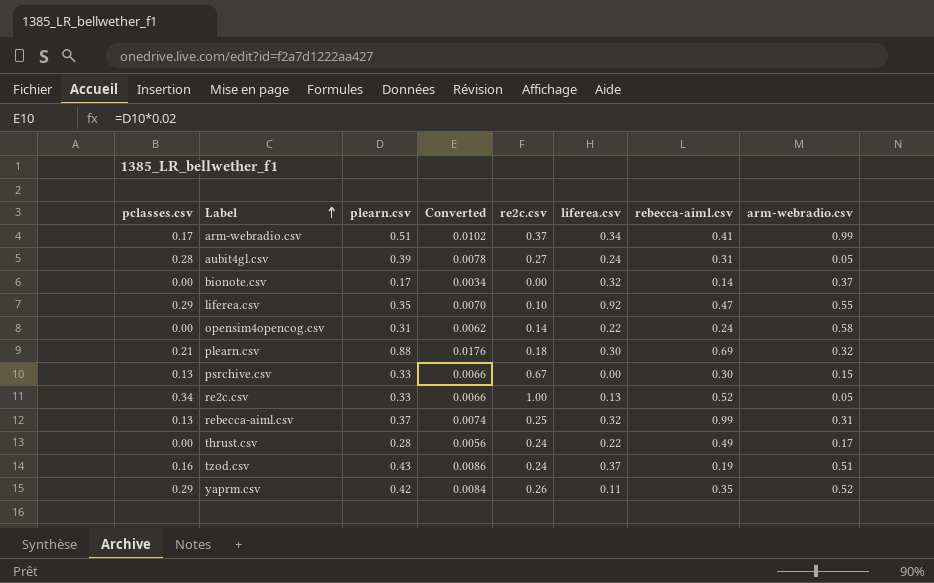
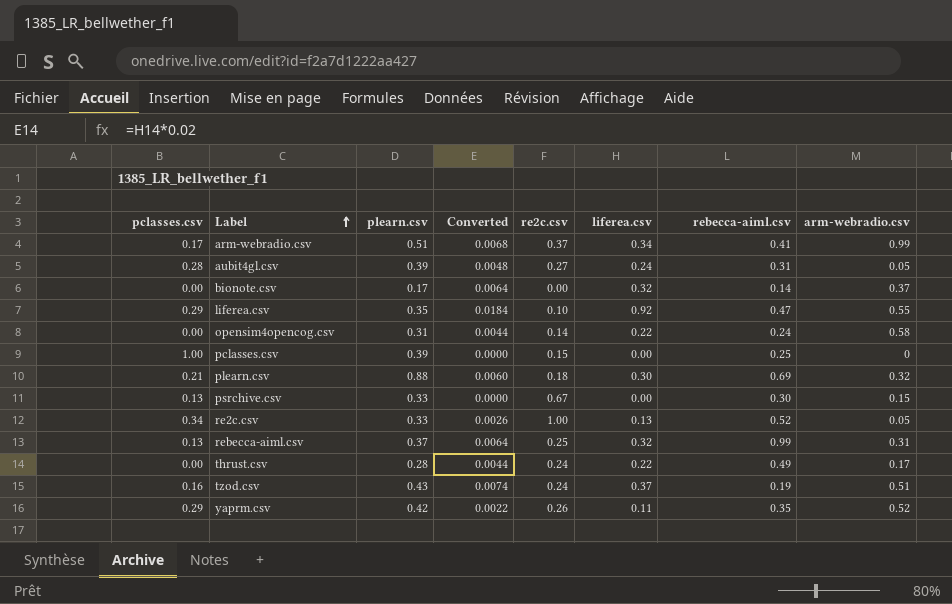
column Converted | formula: [plearn.csv] * 0.02 -> [liferea.csv] * 0.02
row pclasses.csv: none -> 1.00 | 0.39 | 0.0000 | 0.15 | 0.00 | 0.25 | 0

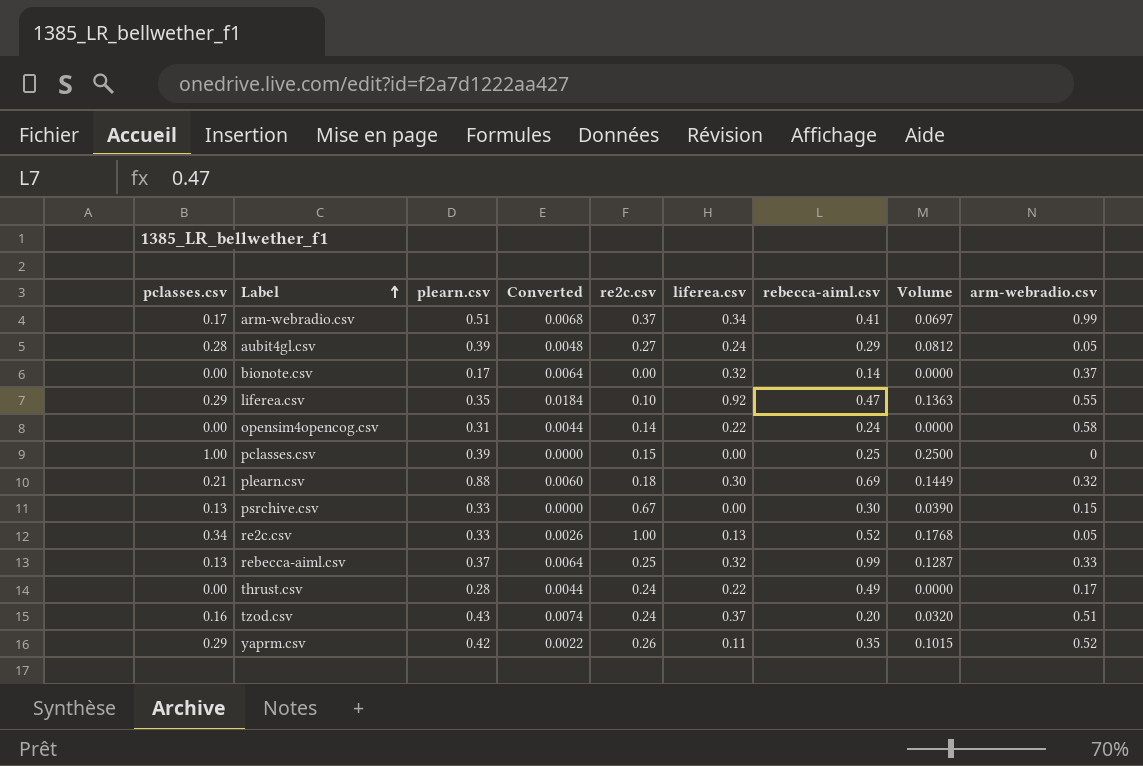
column Volume | formula: none -> [pclasses.csv] * [rebecca-aiml.csv]
aubit4gl.csv | rebecca-aiml.csv: 0.31 -> 0.29
rebecca-aiml.csv | arm-webradio.csv: 0.31 -> 0.33
tzod.csv | rebecca-aiml.csv: 0.19 -> 0.20

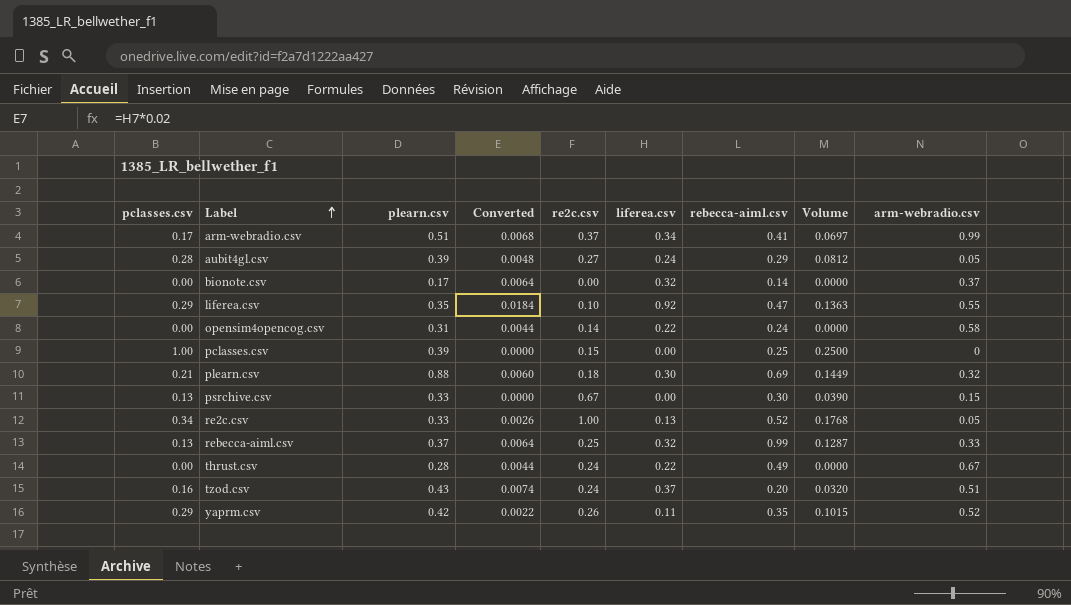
thrust.csv | arm-webradio.csv: 0.17 -> 0.67

